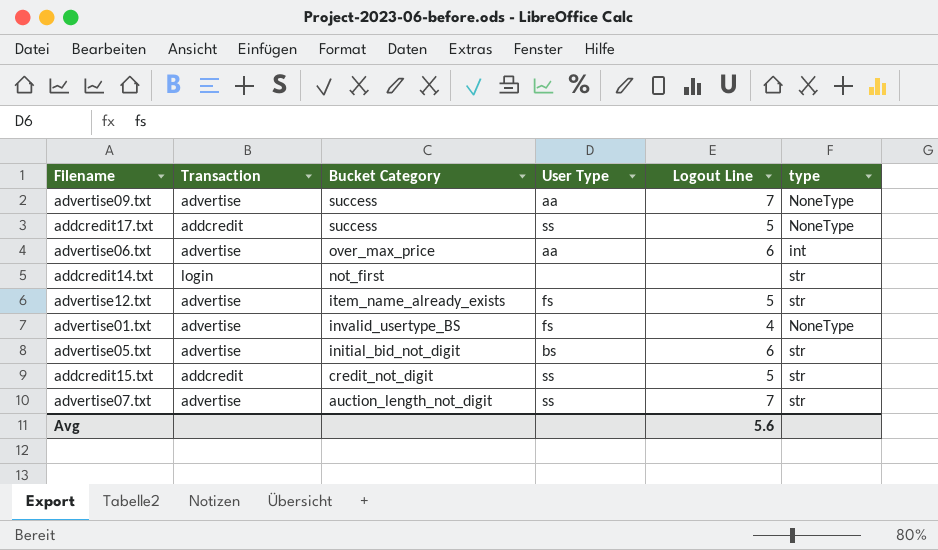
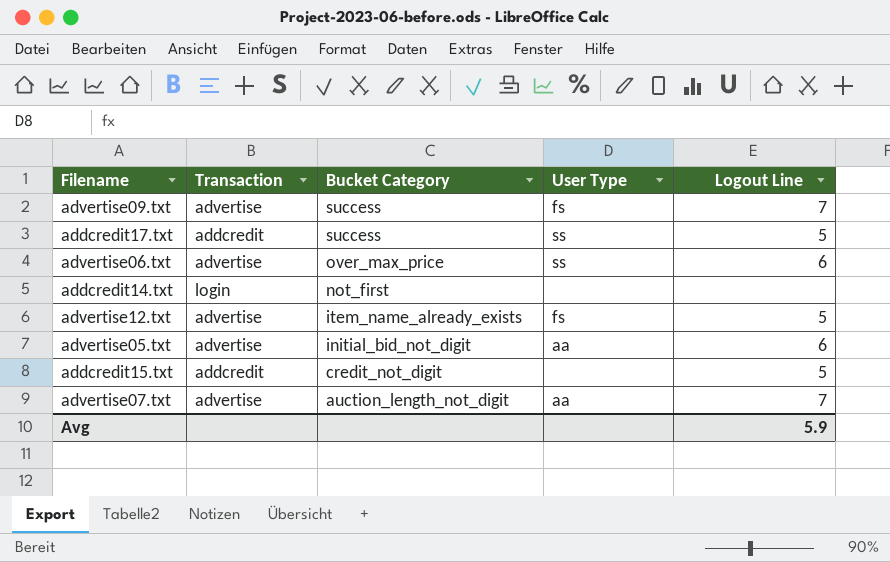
column type | position: 6 -> none
row advertise01.txt: advertise | invalid_usertype_BS | fs | 4 | NoneType -> none
advertise09.txt | User Type: aa -> fs
advertise06.txt | User Type: aa -> ss
advertise05.txt | User Type: bs -> aa
addcredit15.txt | User Type: ss -> none
advertise07.txt | User Type: ss -> aa
Avg | Logout Line: 5.6 -> 5.9

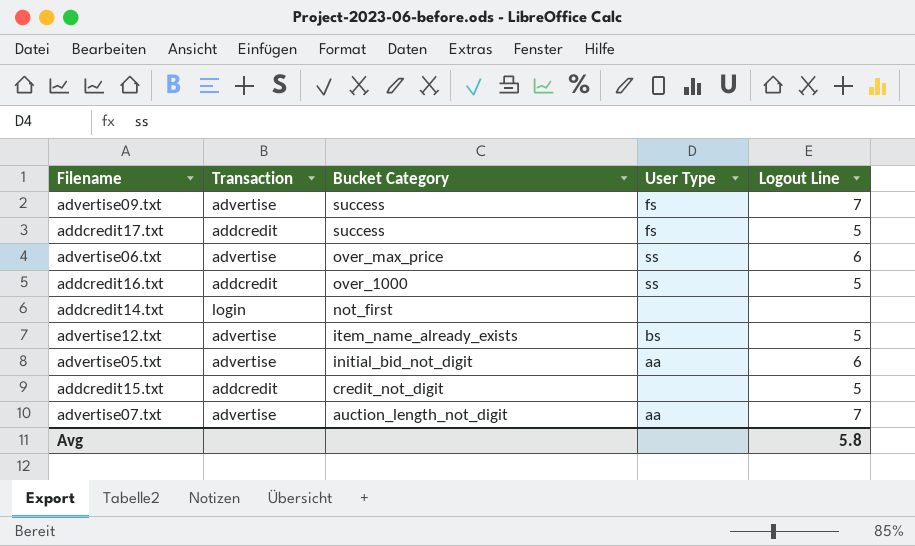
addcredit17.txt | User Type: ss -> fs
row addcredit16.txt: none -> addcredit | over_1000 | ss | 5
advertise12.txt | User Type: fs -> bs
Avg | Logout Line: 5.9 -> 5.8

